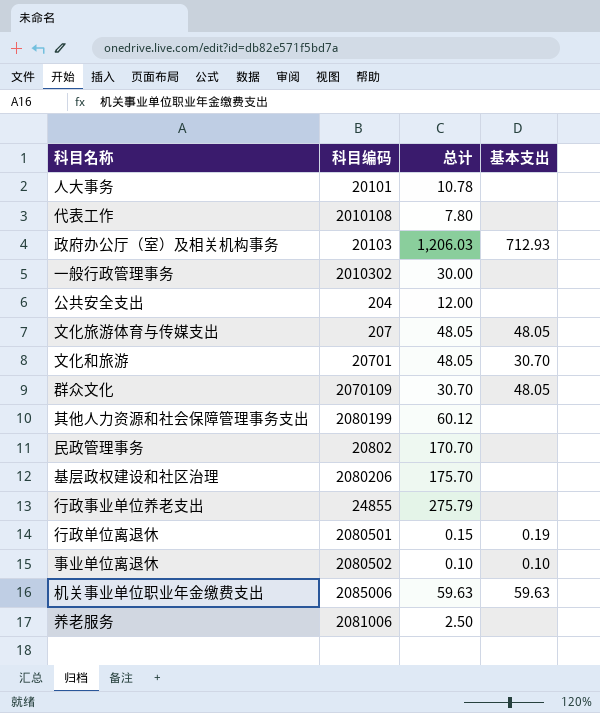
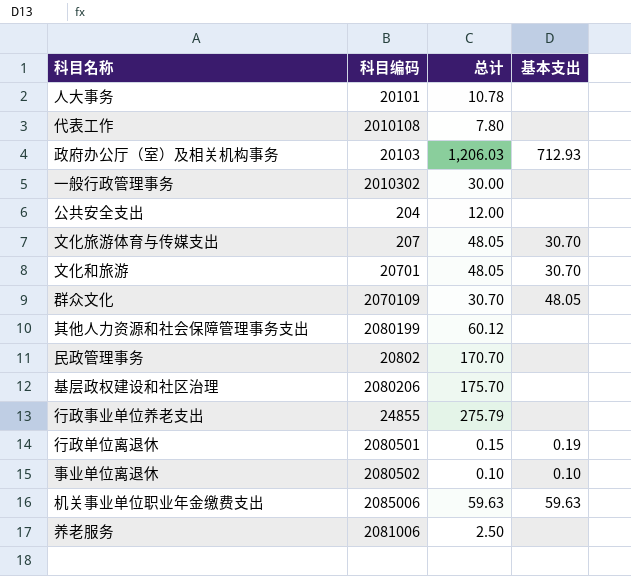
文化旅游体育与传媒支出 | 基本支出: 48.05 -> 30.70

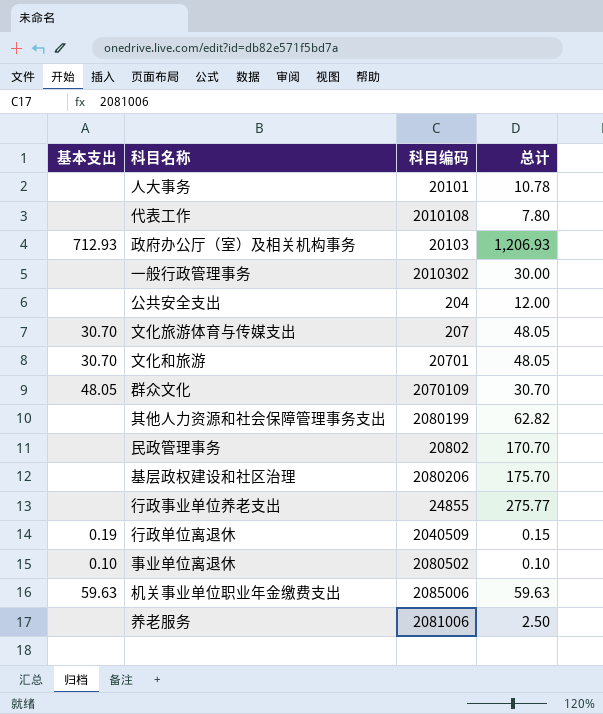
column 基本支出 | position: 4 -> 1
政府办公厅（室）及相关机构事务 | 总计: 1,206.03 -> 1,206.93
其他人力资源和社会保障管理事务支出 | 总计: 60.12 -> 62.82
行政事业单位养老支出 | 总计: 275.79 -> 275.77
行政单位离退休 | 科目编码: 2080501 -> 2040509

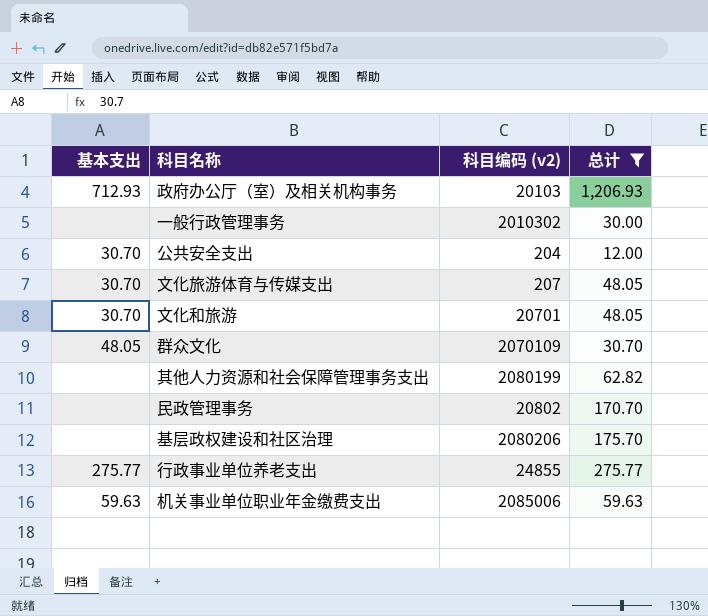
filter: none -> 总计 >= 12.00
column name: 科目编码 -> 科目编码 (v2)
公共安全支出 | 基本支出: none -> 30.70
行政事业单位养老支出 | 基本支出: none -> 275.77

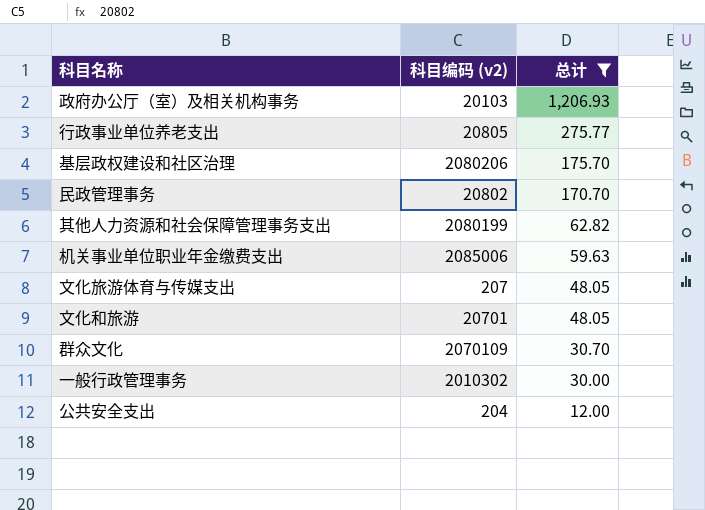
row order: none -> 总计 descending
column 基本支出 | position: 1 -> none
行政事业单位养老支出 | 科目编码 (v2): 24855 -> 20805

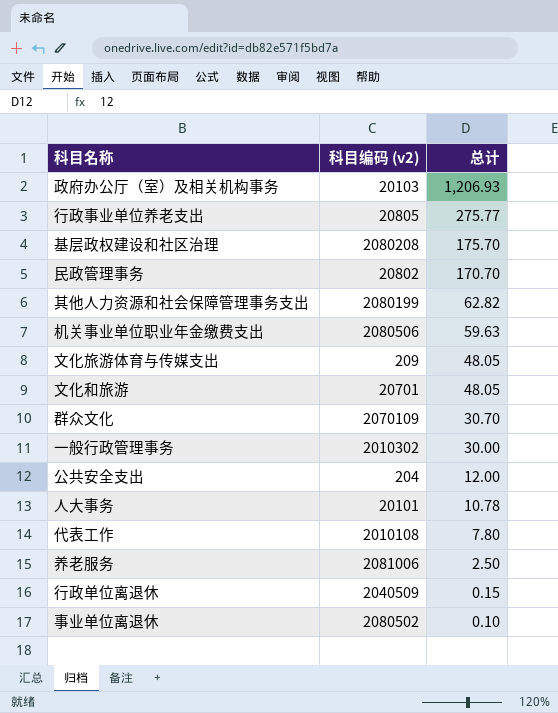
filter: 总计 >= 12.00 -> none
基层政权建设和社区治理 | 科目编码 (v2): 2080206 -> 2080208
机关事业单位职业年金缴费支出 | 科目编码 (v2): 2085006 -> 2080506
文化旅游体育与传媒支出 | 科目编码 (v2): 207 -> 209

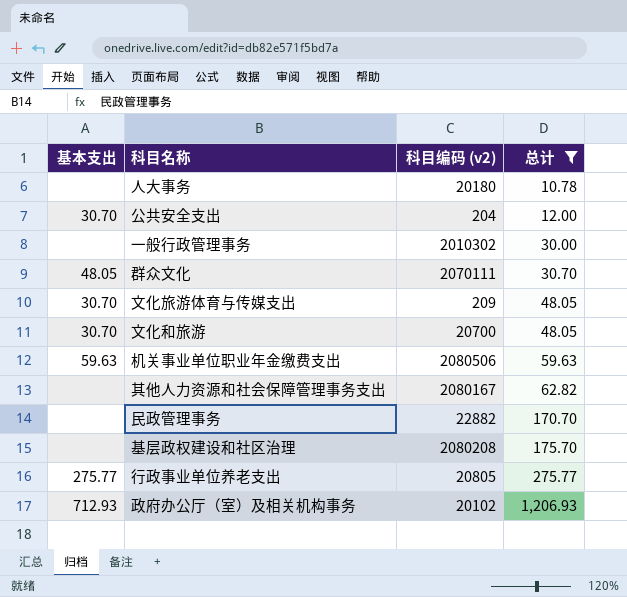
filter: none -> 总计 >= 10.78
row order: 总计 descending -> 总计 ascending
column 基本支出 | position: none -> 1
人大事务 | 科目编码 (v2): 20101 -> 20180
群众文化 | 科目编码 (v2): 2070109 -> 2070111
文化和旅游 | 科目编码 (v2): 20701 -> 20700
其他人力资源和社会保障管理事务支出 | 科目编码 (v2): 2080199 -> 2080167
民政管理事务 | 科目编码 (v2): 20802 -> 22882
政府办公厅（室）及相关机构事务 | 科目编码 (v2): 20103 -> 20102

